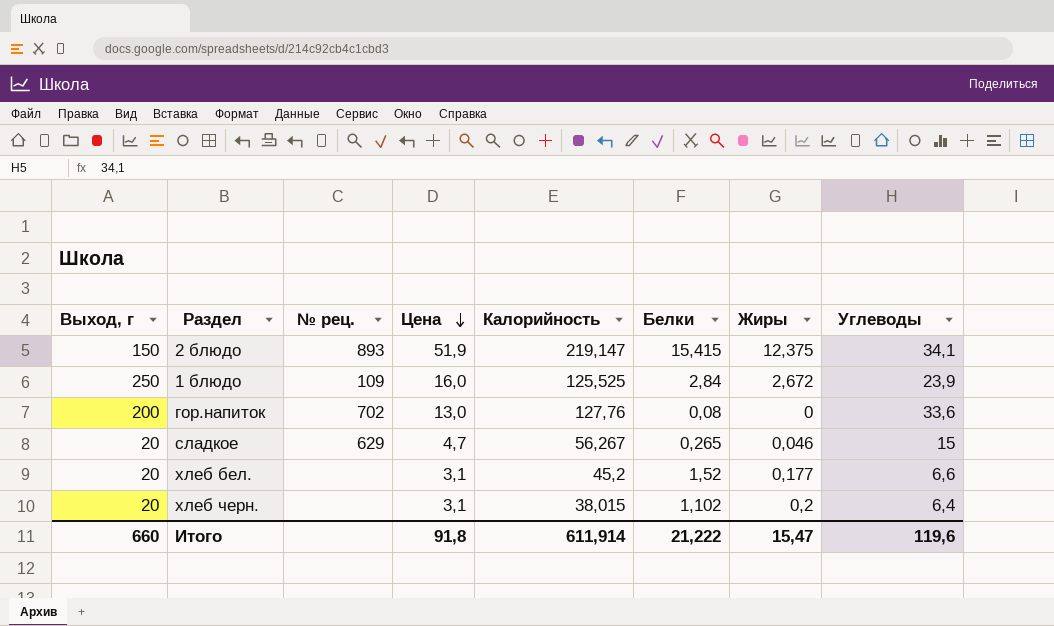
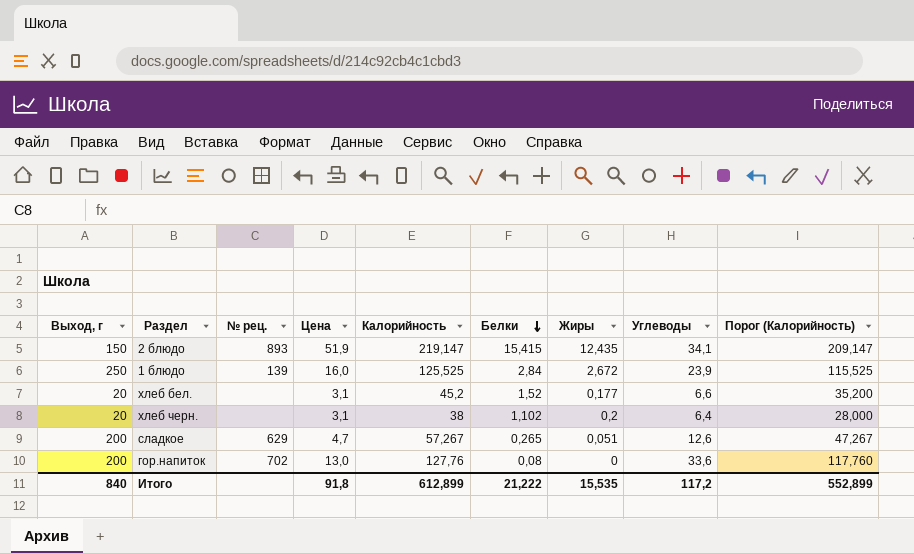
row order: Цена descending -> Белки descending
column Порог (Калорийность) | formula: none -> [Калорийность] - 10
2 блюдо | Жиры: 12,375 -> 12,435
1 блюдо | № рец.: 109 -> 139
хлеб черн. | Калорийность: 38,015 -> 38
сладкое | Выход, г: 20 -> 200
сладкое | Калорийность: 56,267 -> 57,267
сладкое | Жиры: 0,046 -> 0,051
сладкое | Углеводы: 15 -> 12,6
Итого | Выход, г: 660 -> 840
Итого | Калорийность: 611,914 -> 612,899
Итого | Жиры: 15,47 -> 15,535
Итого | Углеводы: 119,6 -> 117,2

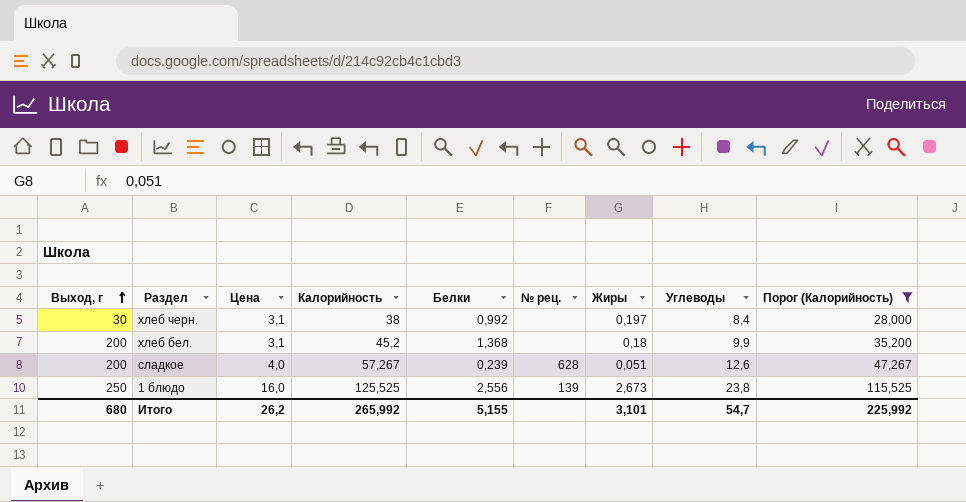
filter: none -> Порог (Калорийность) <= 115,525
row order: Белки descending -> Выход, г ascending
column № рец. | position: 3 -> 6
хлеб черн. | Выход, г: 20 -> 30
хлеб черн. | Белки: 1,102 -> 0,992
хлеб черн. | Жиры: 0,2 -> 0,197
хлеб черн. | Углеводы: 6,4 -> 8,4
хлеб бел. | Выход, г: 20 -> 200
хлеб бел. | Белки: 1,52 -> 1,368
хлеб бел. | Жиры: 0,177 -> 0,18
хлеб бел. | Углеводы: 6,6 -> 9,9
сладкое | Цена: 4,7 -> 4,0
сладкое | Белки: 0,265 -> 0,239
сладкое | № рец.: 629 -> 628
1 блюдо | Белки: 2,84 -> 2,556
1 блюдо | Жиры: 2,672 -> 2,673
1 блюдо | Углеводы: 23,9 -> 23,8
Итого | Выход, г: 840 -> 680
Итого | Цена: 91,8 -> 26,2
Итого | Калорийность: 612,899 -> 265,992
Итого | Белки: 21,222 -> 5,155
Итого | Жиры: 15,535 -> 3,101
Итого | Углеводы: 117,2 -> 54,7
Итого | Порог (Калорийность): 552,899 -> 225,992

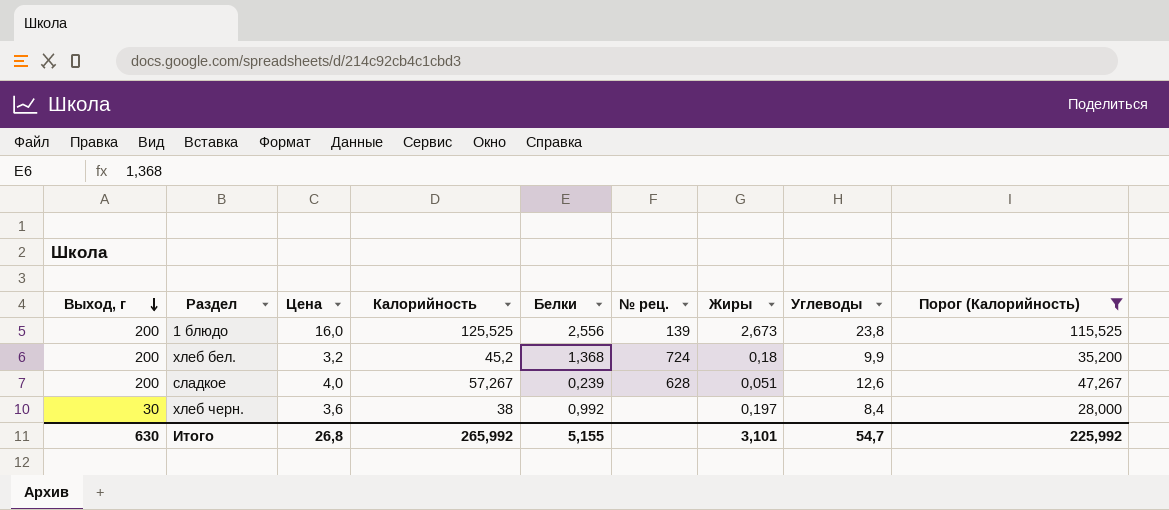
row order: Выход, г ascending -> Выход, г descending
1 блюдо | Выход, г: 250 -> 200
хлеб бел. | Цена: 3,1 -> 3,2
хлеб бел. | № рец.: none -> 724
хлеб черн. | Цена: 3,1 -> 3,6
Итого | Выход, г: 680 -> 630
Итого | Цена: 26,2 -> 26,8

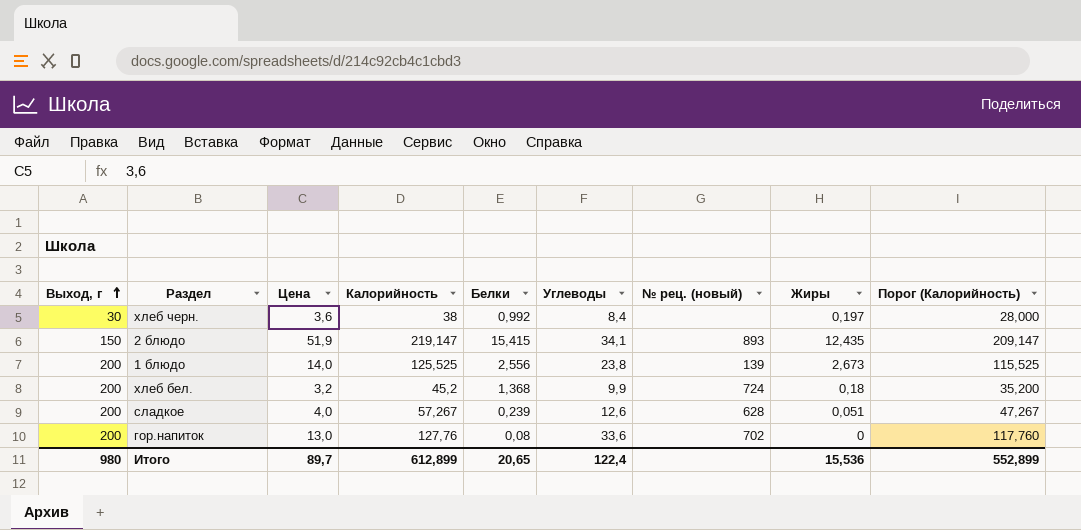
filter: Порог (Калорийность) <= 115,525 -> none
row order: Выход, г descending -> Выход, г ascending
column Углеводы | position: 8 -> 6
column name: № рец. -> № рец. (новый)
1 блюдо | Цена: 16,0 -> 14,0
Итого | Выход, г: 630 -> 980
Итого | Цена: 26,8 -> 89,7
Итого | Калорийность: 265,992 -> 612,899
Итого | Белки: 5,155 -> 20,65
Итого | Углеводы: 54,7 -> 122,4
Итого | Жиры: 3,101 -> 15,536
Итого | Порог (Калорийность): 225,992 -> 552,899

